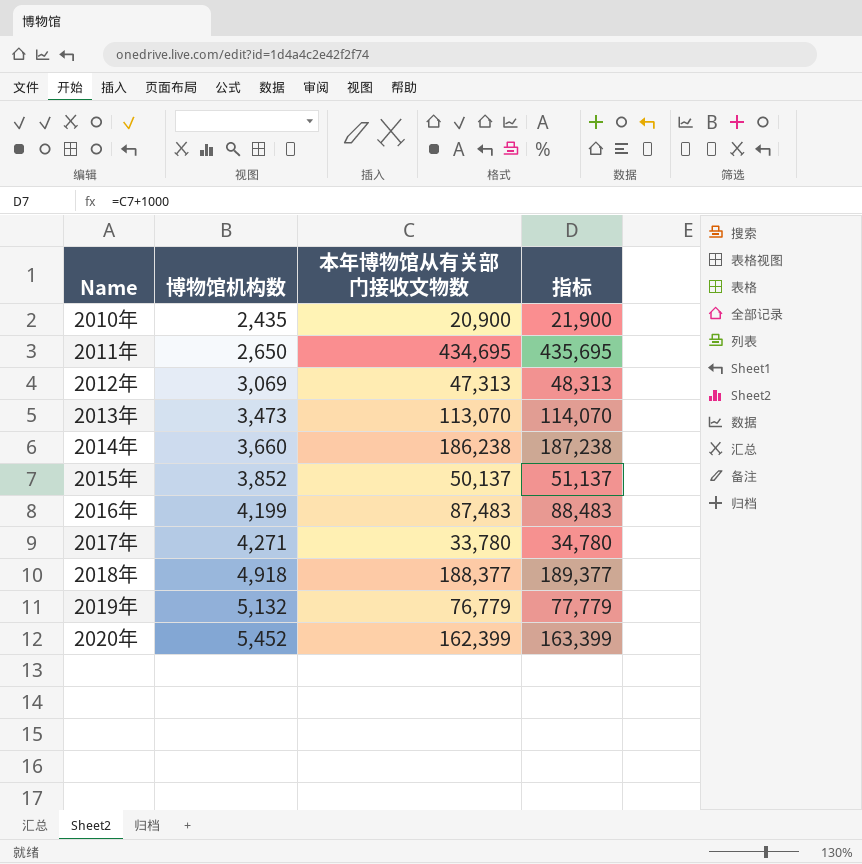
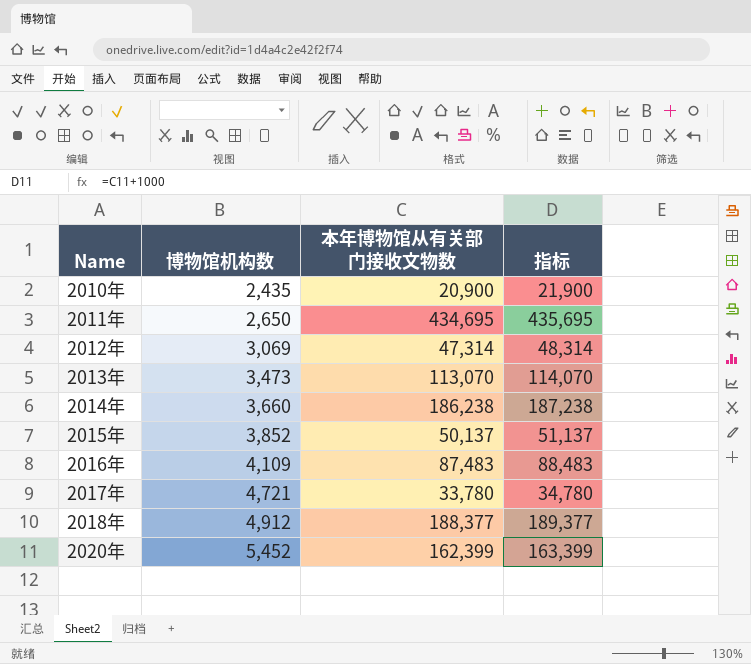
row 2019年: 5,132 | 76,779 | 77,779 -> none
2012年 | 本年博物馆从有关部门接收文物数: 47,313 -> 47,314
2012年 | 指标: 48,313 -> 48,314
2016年 | 博物馆机构数: 4,199 -> 4,109
2017年 | 博物馆机构数: 4,271 -> 4,721
2018年 | 博物馆机构数: 4,918 -> 4,912

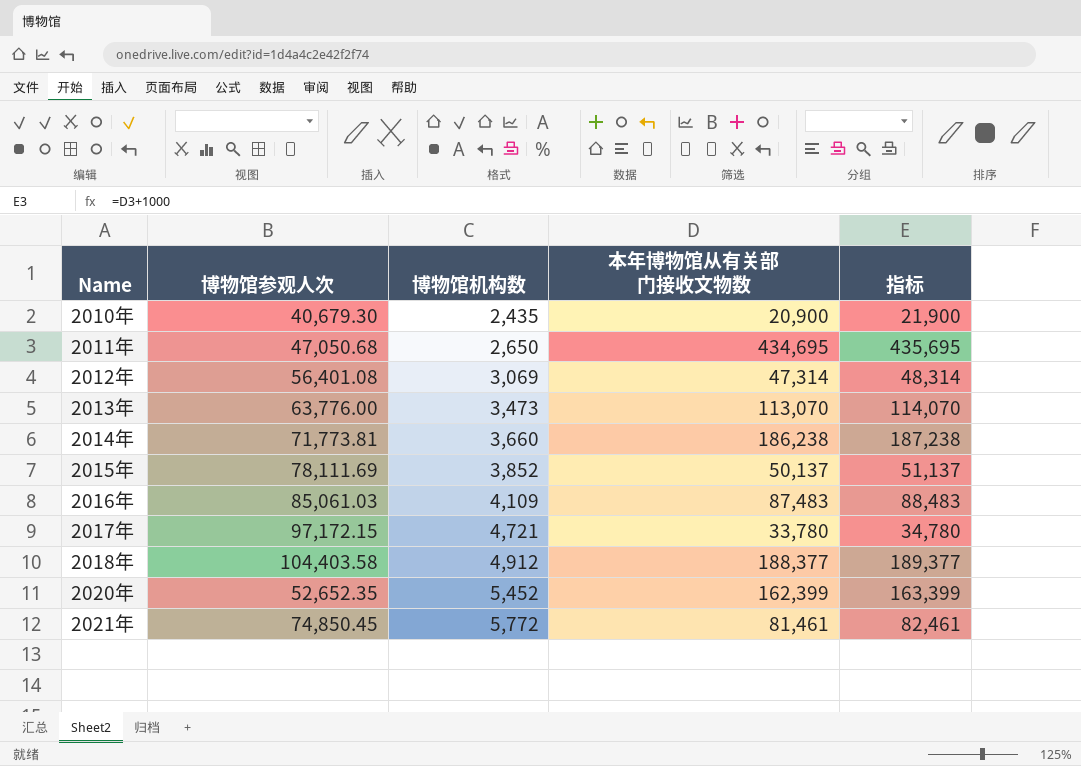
column 博物馆参观人次 | position: none -> 2
row 2021年: none -> 74,850.45 | 5,772 | 81,461 | 82,461

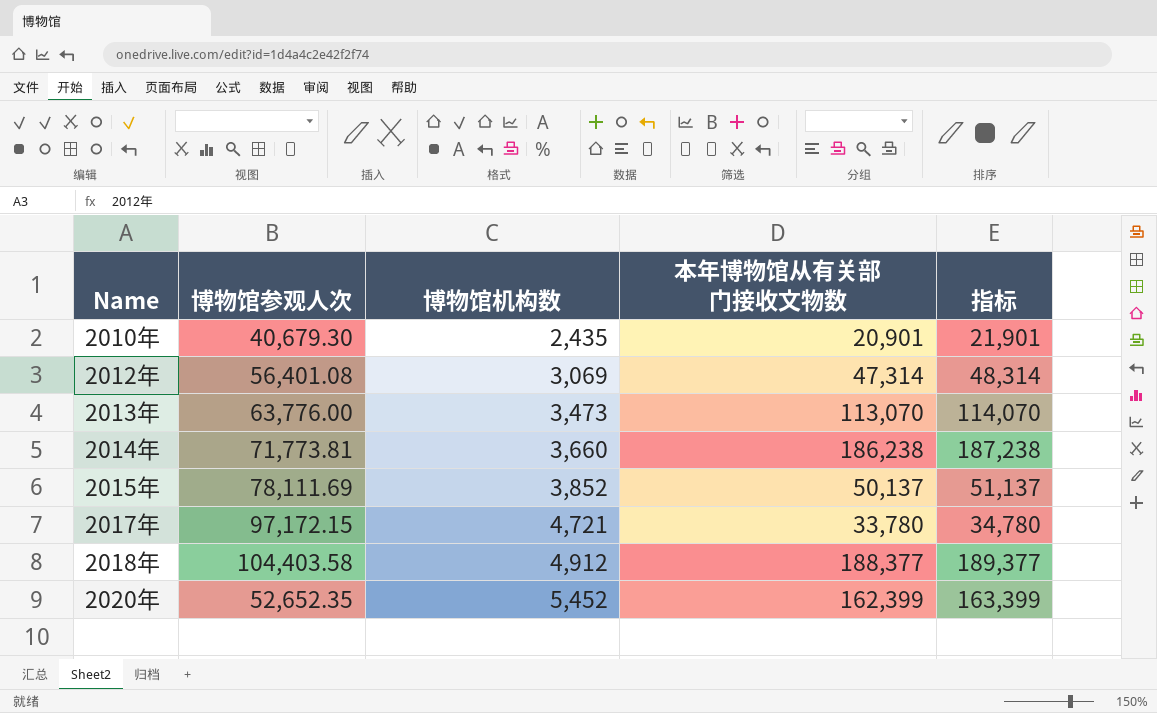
row 2011年: 47,050.68 | 2,650 | 434,695 | 435,695 -> none
row 2016年: 85,061.03 | 4,109 | 87,483 | 88,483 -> none
row 2021年: 74,850.45 | 5,772 | 81,461 | 82,461 -> none
2010年 | 本年博物馆从有关部门接收文物数: 20,900 -> 20,901
2010年 | 指标: 21,900 -> 21,901

